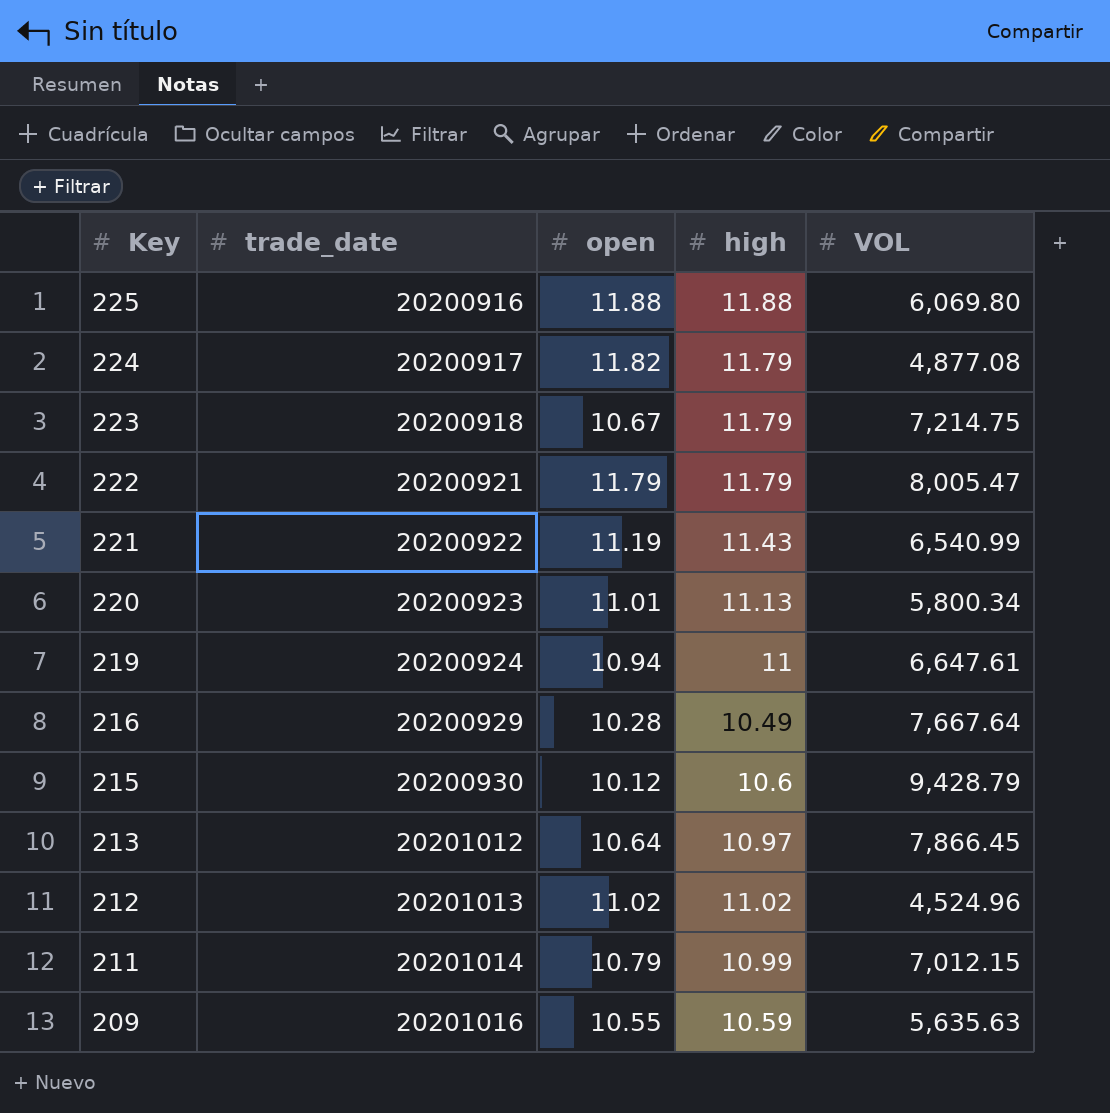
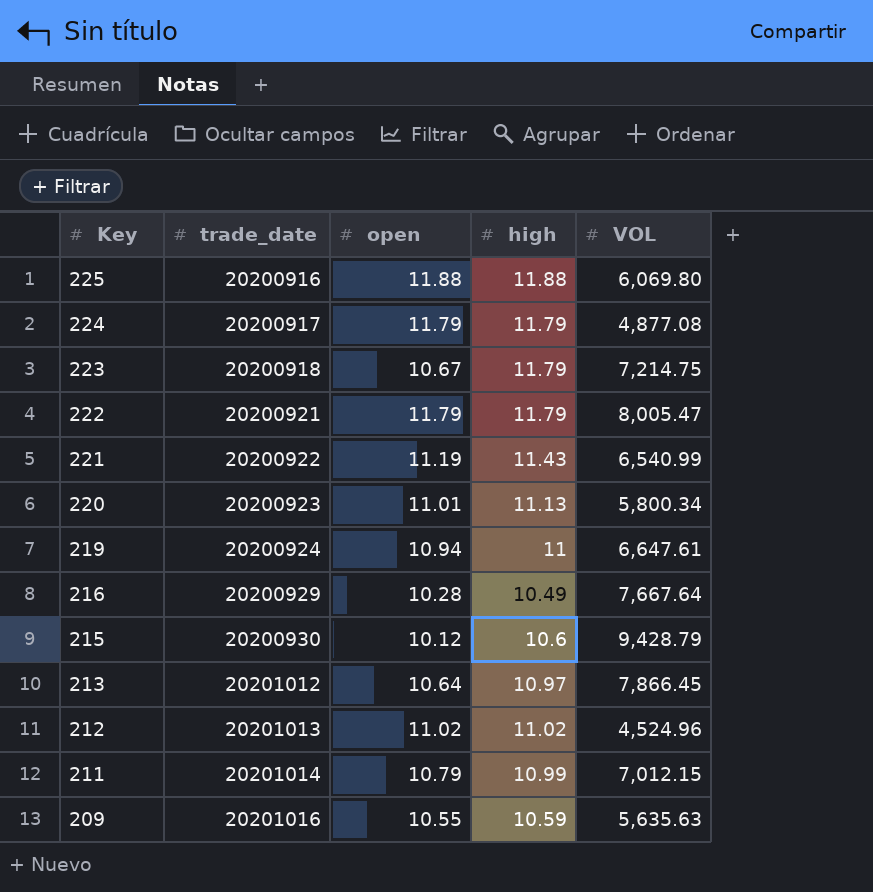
224 | open: 11.82 -> 11.79

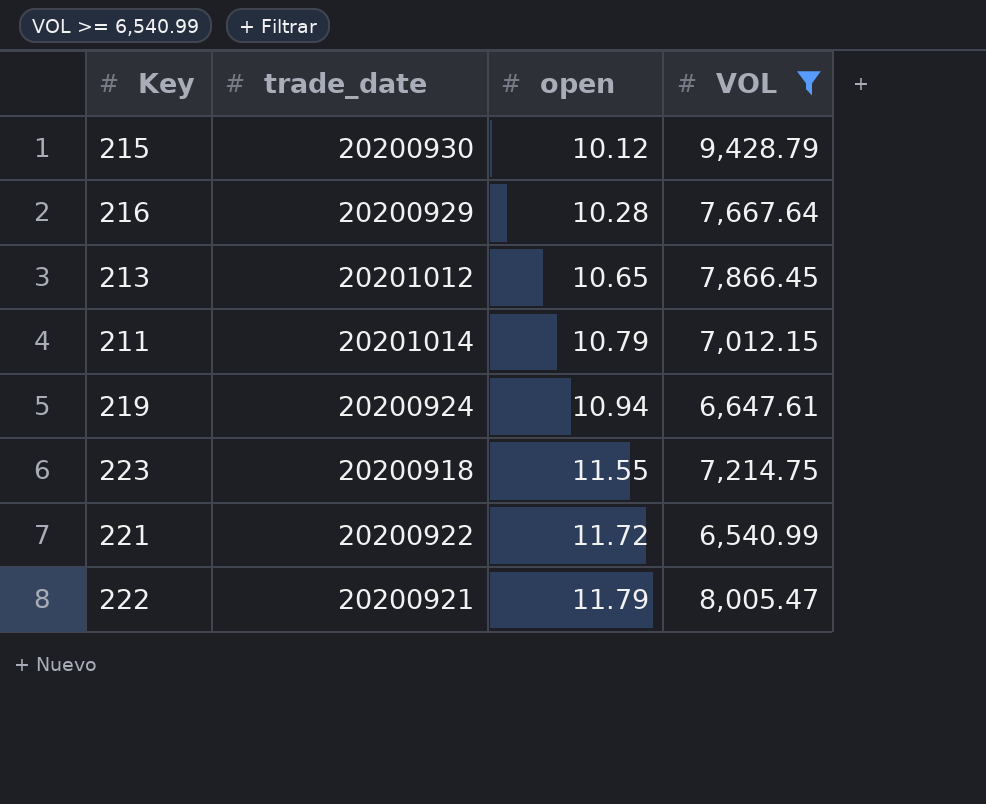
filter: none -> VOL >= 6,540.99
row order: Key descending -> open ascending
column high | position: 4 -> none
213 | open: 10.64 -> 10.65
223 | open: 10.67 -> 11.55
221 | open: 11.19 -> 11.72

